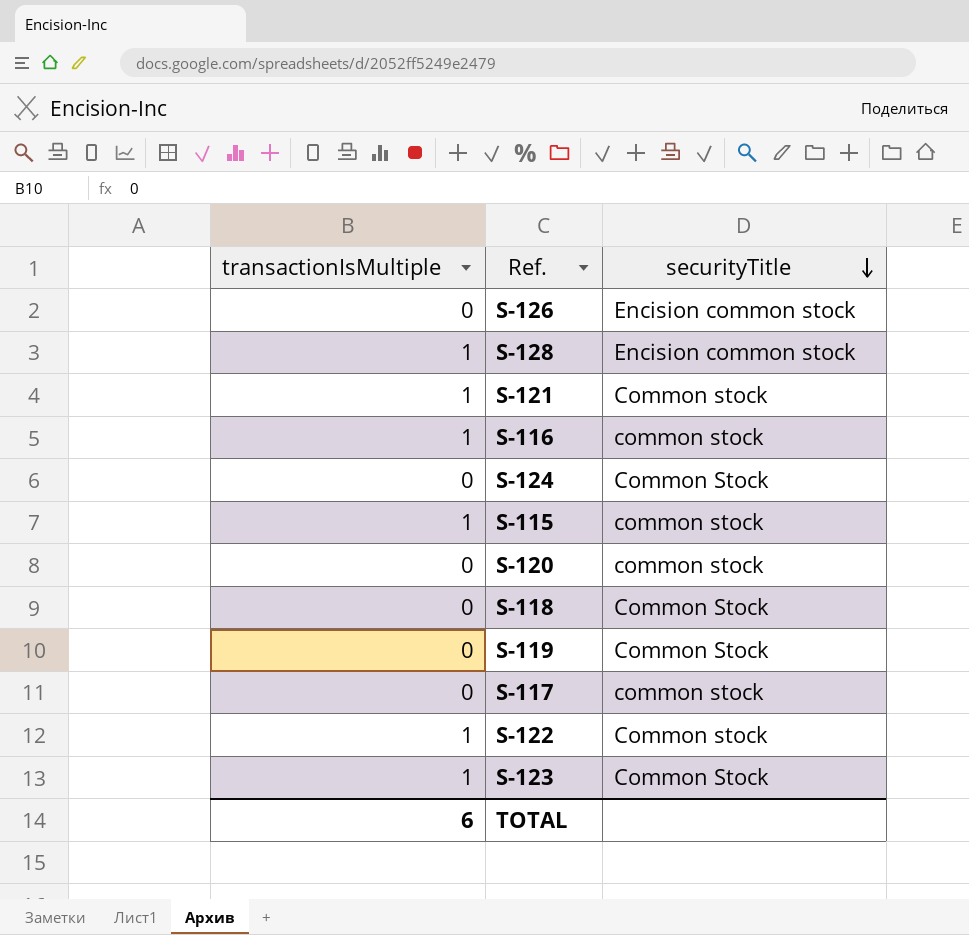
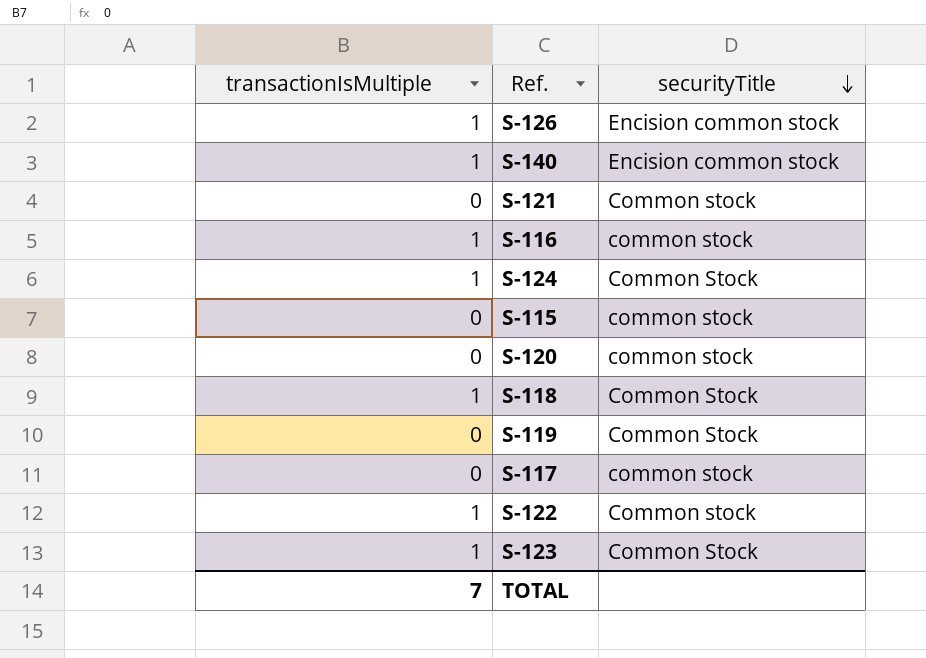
row S-128: 1 | Encision common stock -> none
S-126 | transactionIsMultiple: 0 -> 1
row S-140: none -> 1 | Encision common stock
S-121 | transactionIsMultiple: 1 -> 0
S-124 | transactionIsMultiple: 0 -> 1
S-115 | transactionIsMultiple: 1 -> 0
S-118 | transactionIsMultiple: 0 -> 1
TOTAL | transactionIsMultiple: 6 -> 7

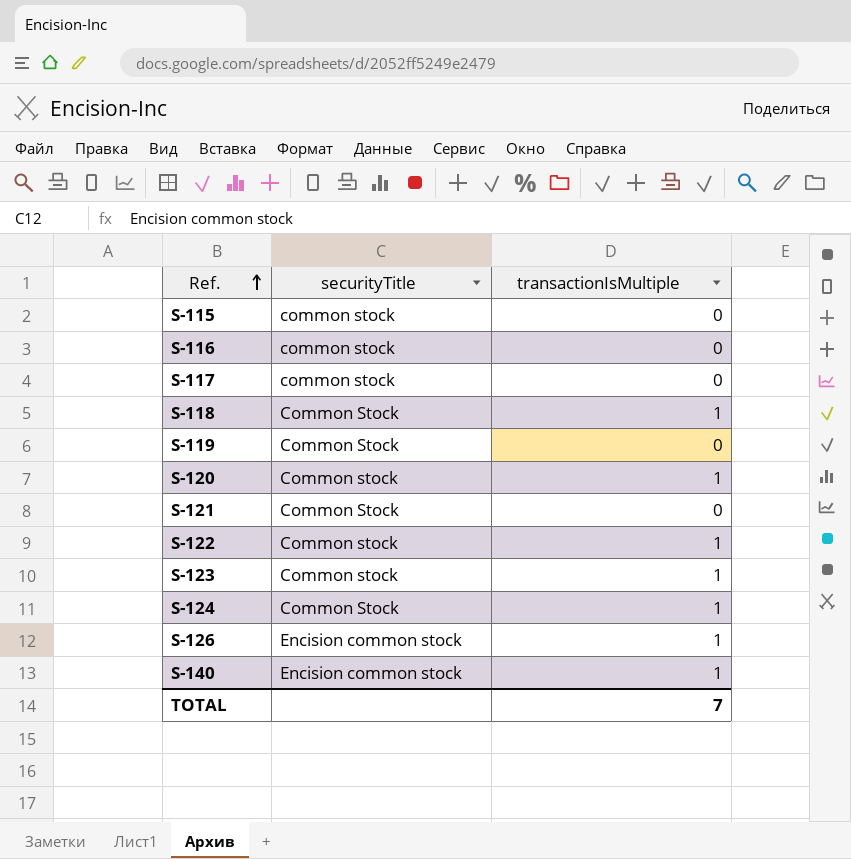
row order: securityTitle descending -> Ref. ascending
column transactionIsMultiple | position: 1 -> 3
S-116 | transactionIsMultiple: 1 -> 0
S-120 | securityTitle: common stock -> Common stock
S-120 | transactionIsMultiple: 0 -> 1
S-121 | securityTitle: Common stock -> Common Stock
S-123 | securityTitle: Common Stock -> Common stock

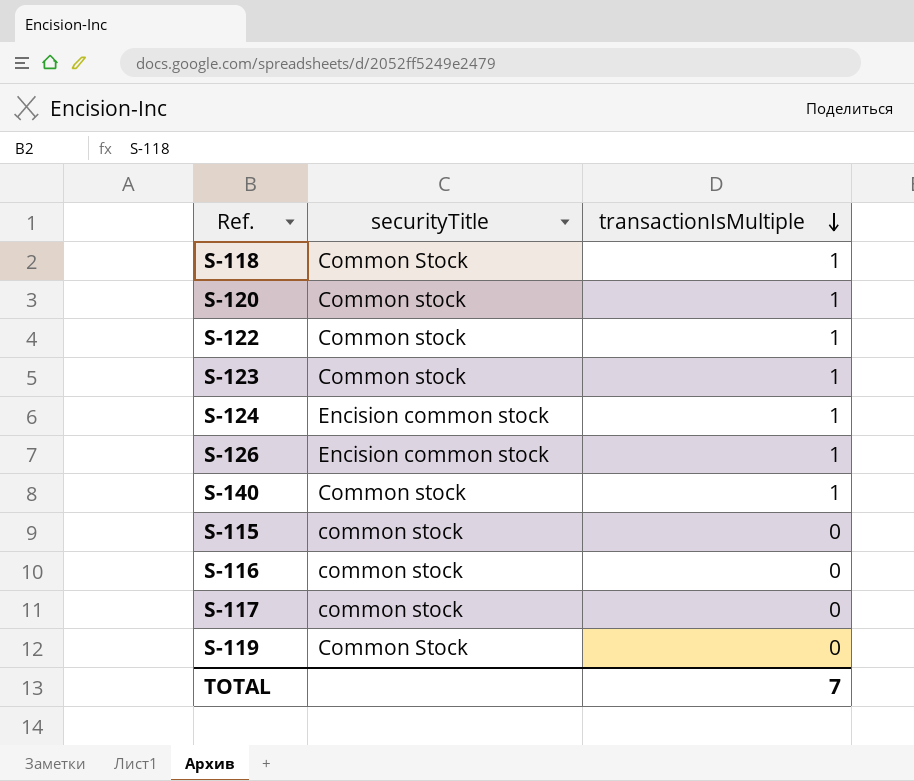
row order: Ref. ascending -> transactionIsMultiple descending
row S-121: Common Stock | 0 -> none
S-124 | securityTitle: Common Stock -> Encision common stock
S-140 | securityTitle: Encision common stock -> Common stock

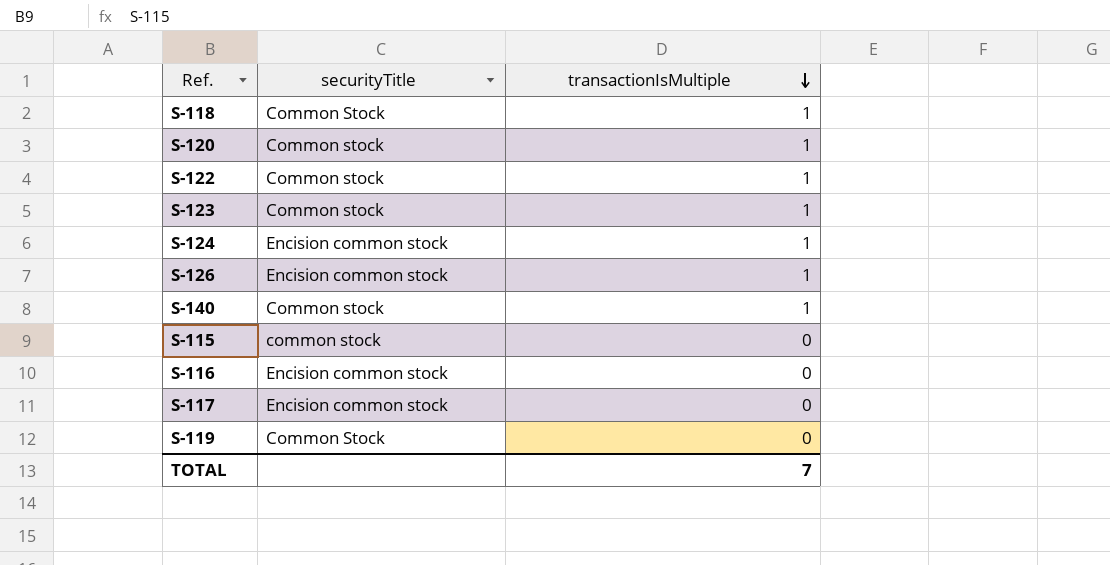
S-116 | securityTitle: common stock -> Encision common stock
S-117 | securityTitle: common stock -> Encision common stock

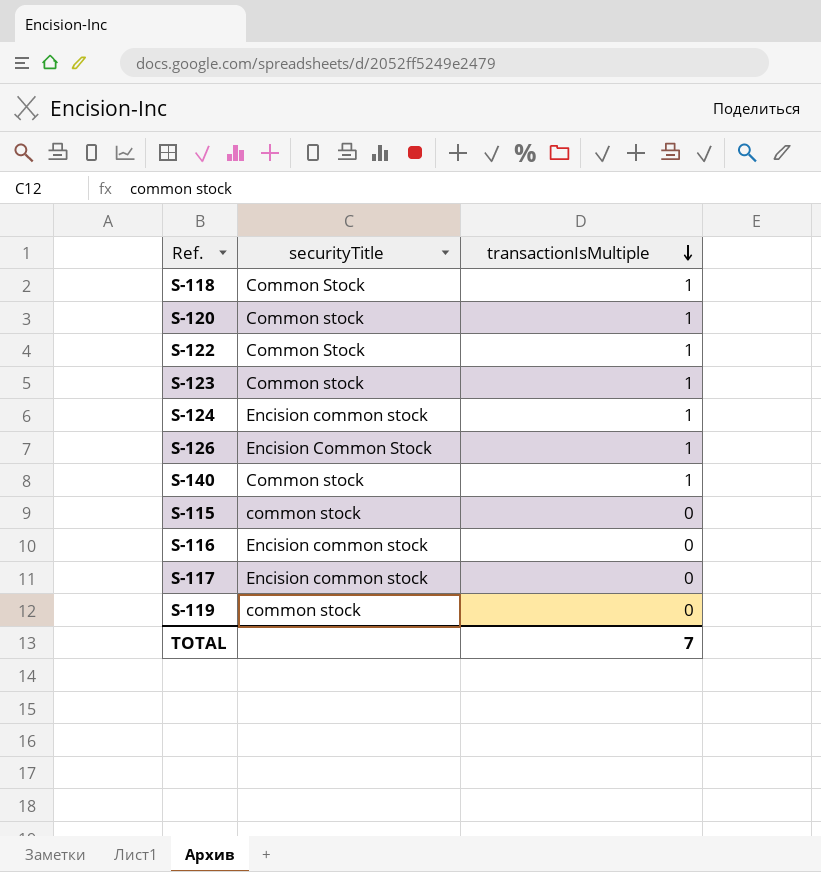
S-122 | securityTitle: Common stock -> Common Stock
S-126 | securityTitle: Encision common stock -> Encision Common Stock
S-119 | securityTitle: Common Stock -> common stock

